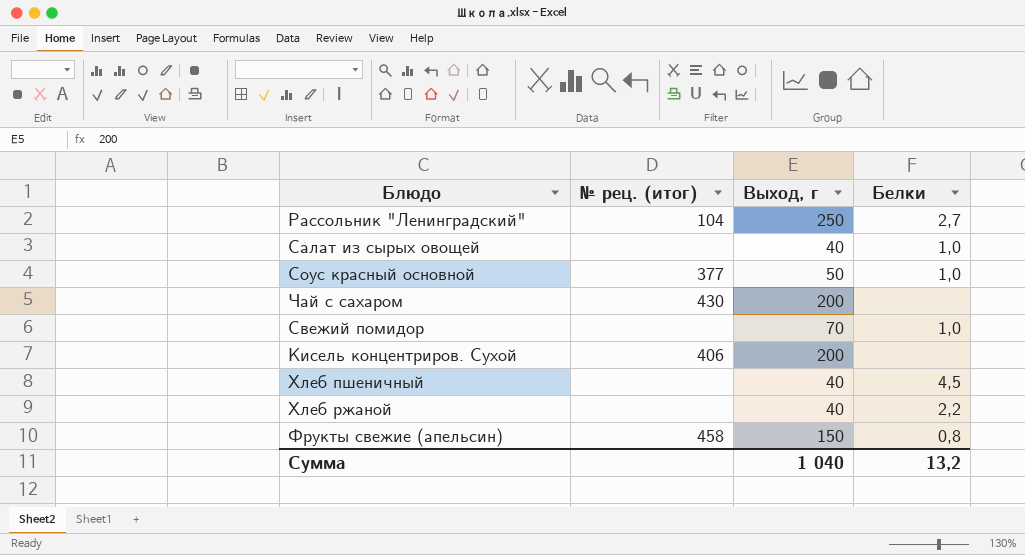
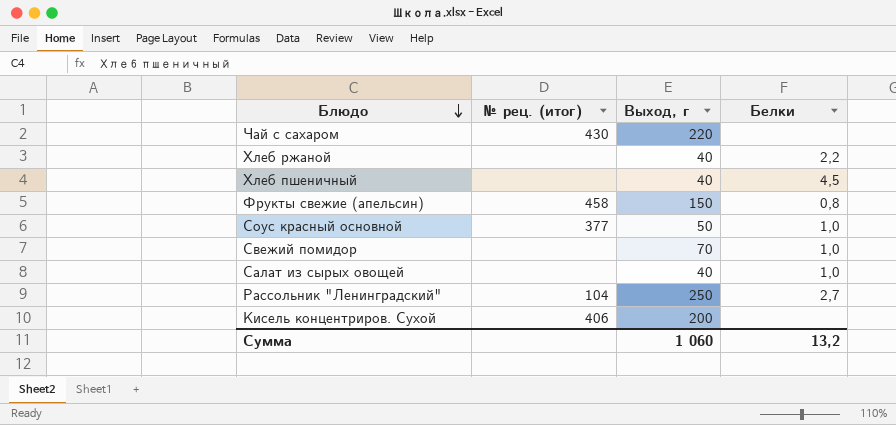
row order: none -> Блюдо descending
Чай с сахаром | Выход, г: 200 -> 220
Сумма | Выход, г: 1 040 -> 1 060

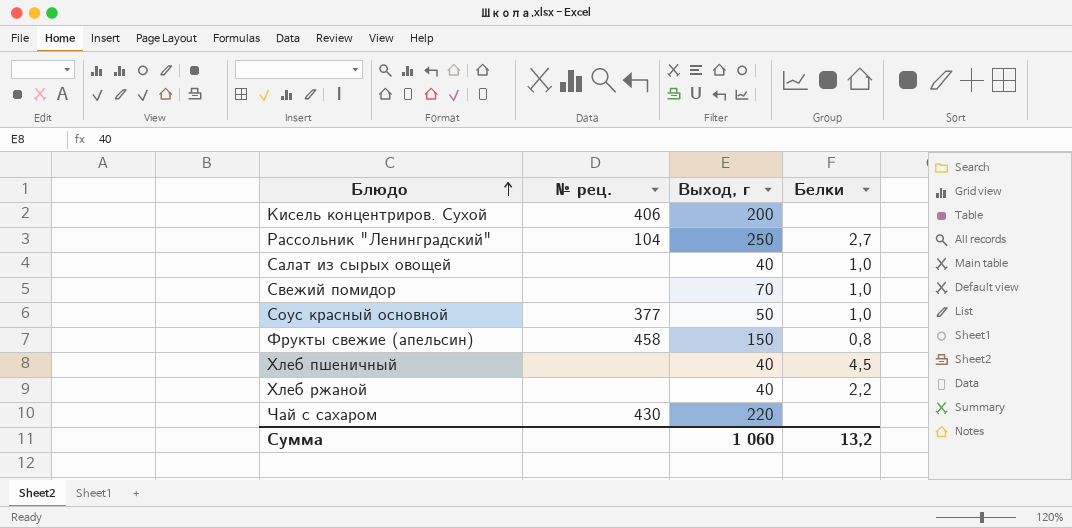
row order: Блюдо descending -> Блюдо ascending
column name: № рец. (итог) -> № рец.

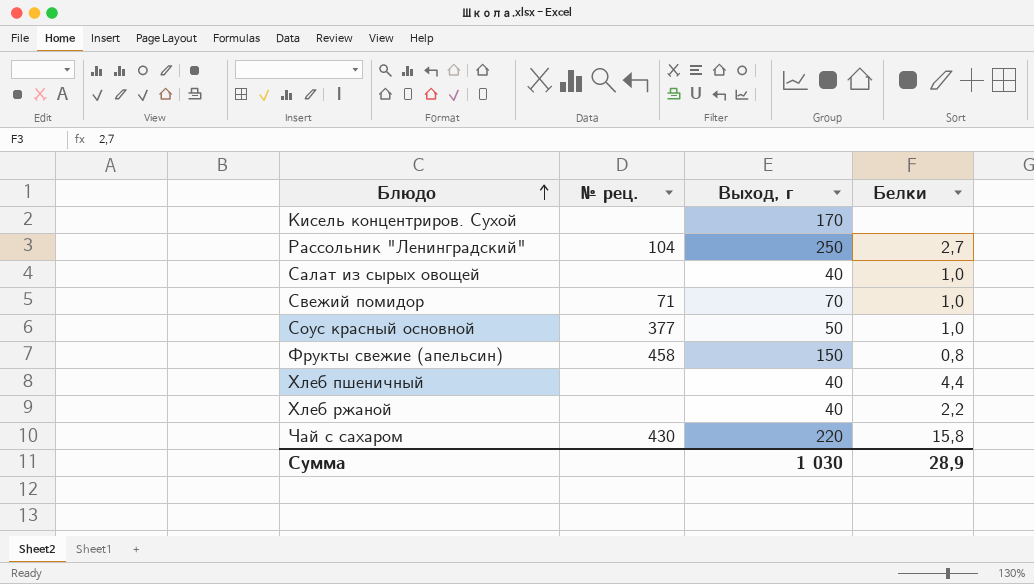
Кисель концентриров. Сухой | № рец.: 406 -> none
Кисель концентриров. Сухой | Выход, г: 200 -> 170
Свежий помидор | № рец.: none -> 71
Хлеб пшеничный | Белки: 4,5 -> 4,4
Чай с сахаром | Белки: none -> 15,8
Сумма | Выход, г: 1 060 -> 1 030
Сумма | Белки: 13,2 -> 28,9

